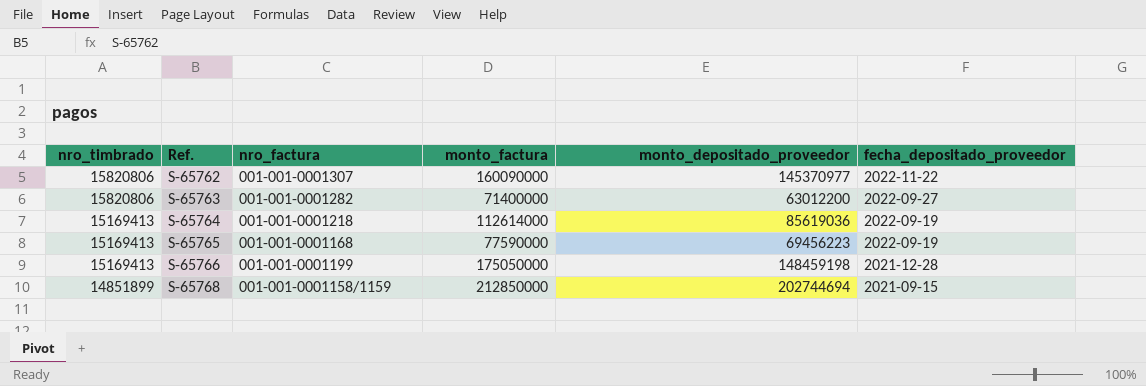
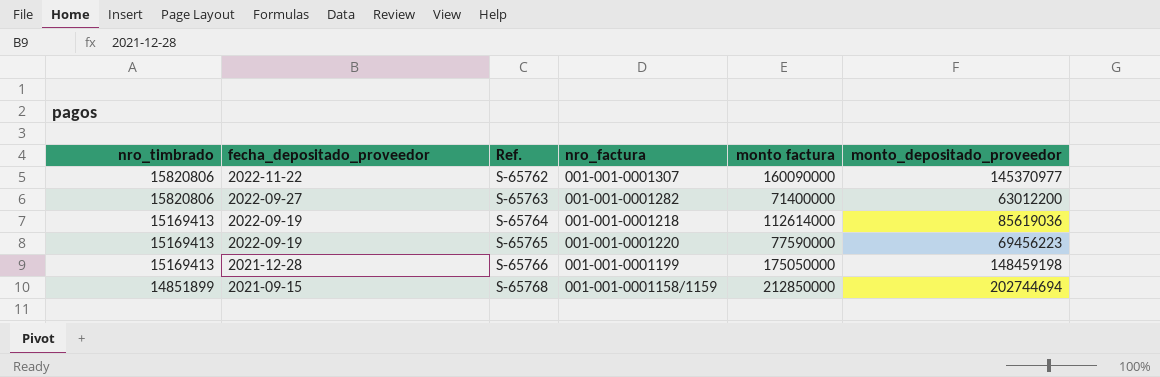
column fecha_depositado_proveedor | position: 6 -> 2
column name: monto_factura -> monto factura
S-65765 | nro_factura: 001-001-0001168 -> 001-001-0001220

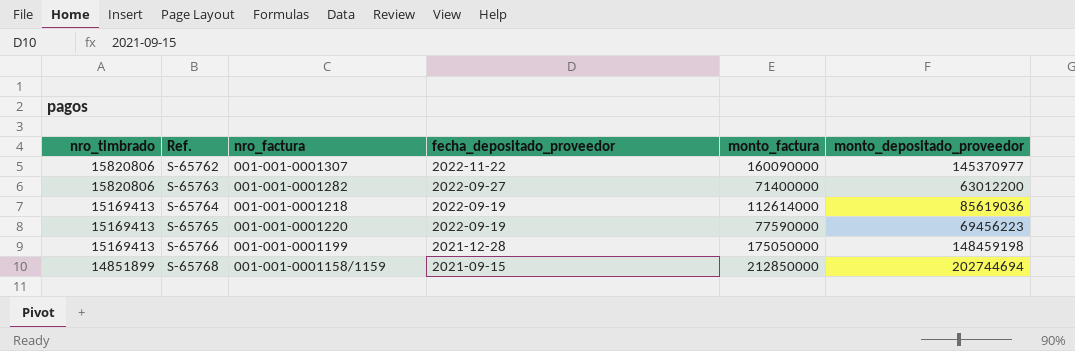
column fecha_depositado_proveedor | position: 2 -> 4
column name: monto factura -> monto_factura

